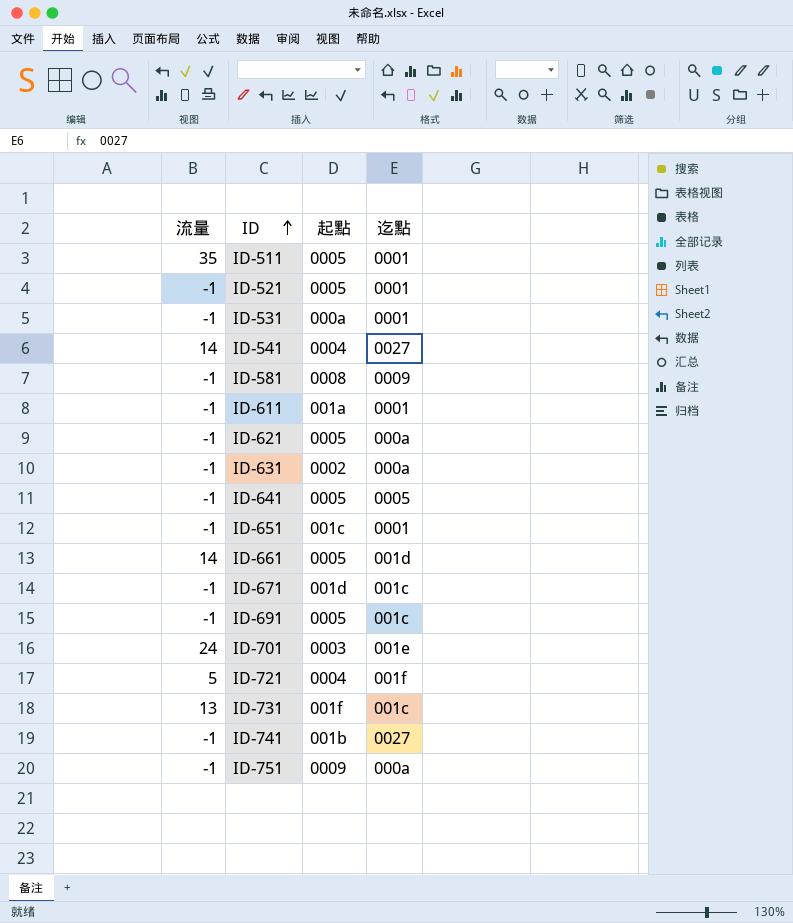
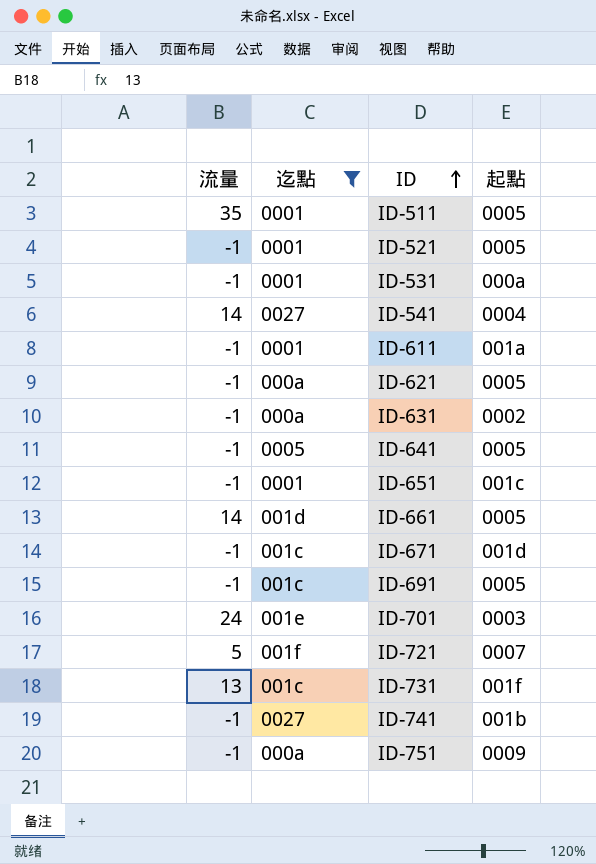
filter: none -> 迄點 != 0009
column 迄點 | position: 4 -> 2
ID-721 | 起點: 0004 -> 0007

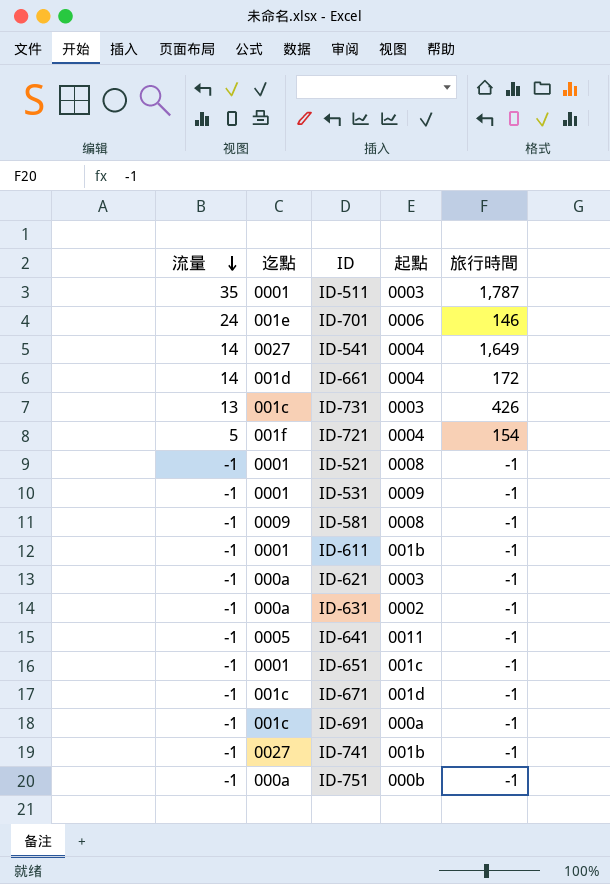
filter: 迄點 != 0009 -> none
row order: ID ascending -> 流量 descending
column 旅行時間 | position: none -> 5
ID-511 | 起點: 0005 -> 0003
ID-701 | 起點: 0003 -> 0006
ID-661 | 起點: 0005 -> 0004
ID-731 | 起點: 001f -> 0003
ID-721 | 起點: 0007 -> 0004
ID-521 | 起點: 0005 -> 0008
ID-531 | 起點: 000a -> 0009
ID-611 | 起點: 001a -> 001b
ID-621 | 起點: 0005 -> 0003
ID-641 | 起點: 0005 -> 0011
ID-691 | 起點: 0005 -> 000a
ID-751 | 起點: 0009 -> 000b

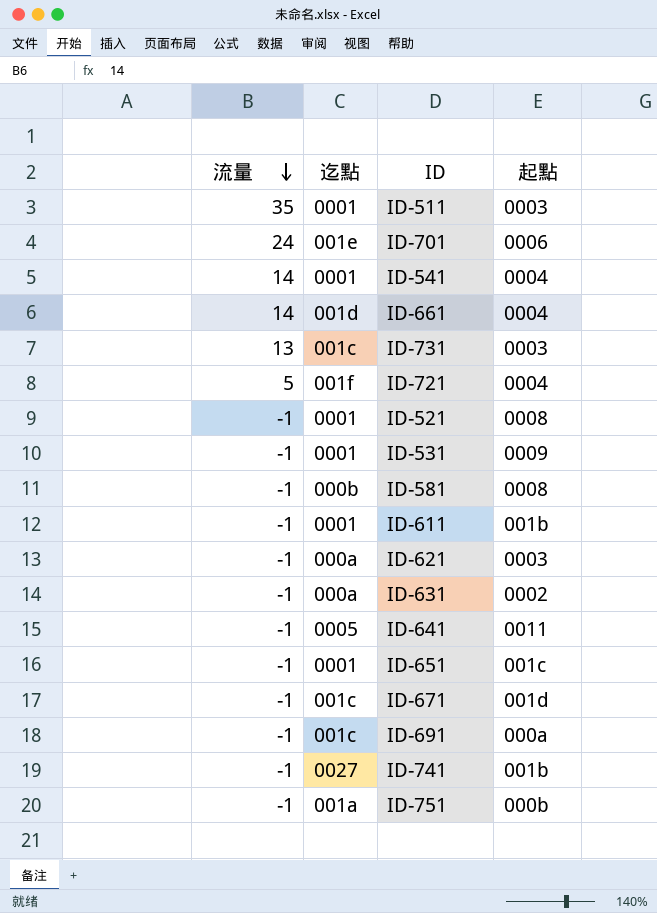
column 旅行時間 | position: 5 -> none
ID-541 | 迄點: 0027 -> 0001
ID-581 | 迄點: 0009 -> 000b
ID-751 | 迄點: 000a -> 001a

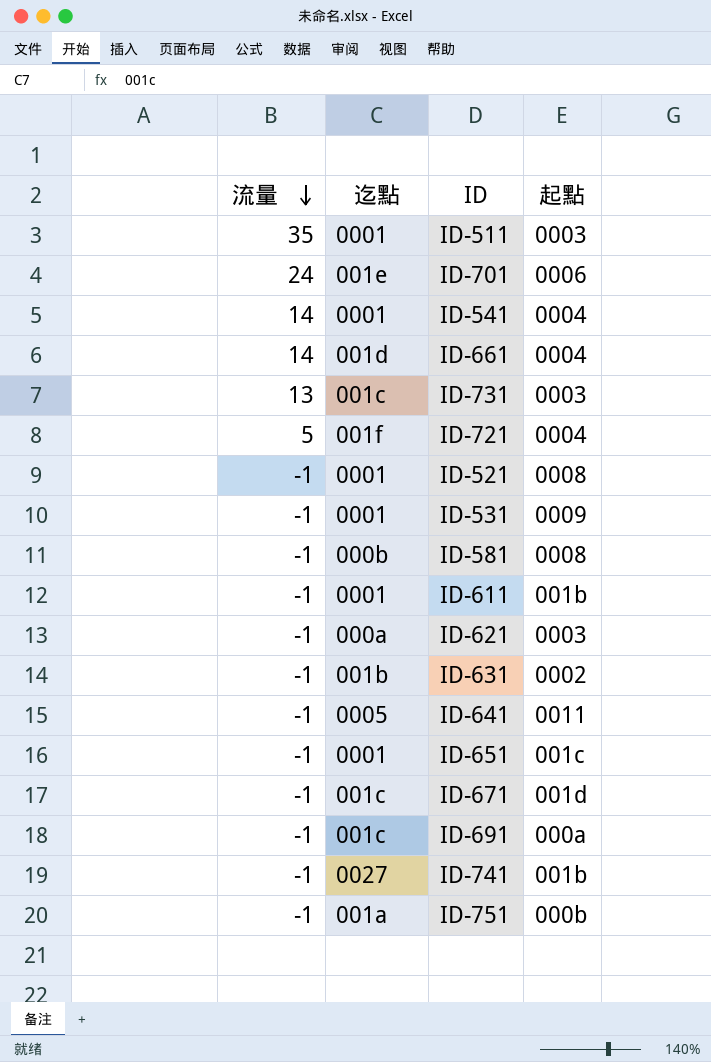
ID-631 | 迄點: 000a -> 001b

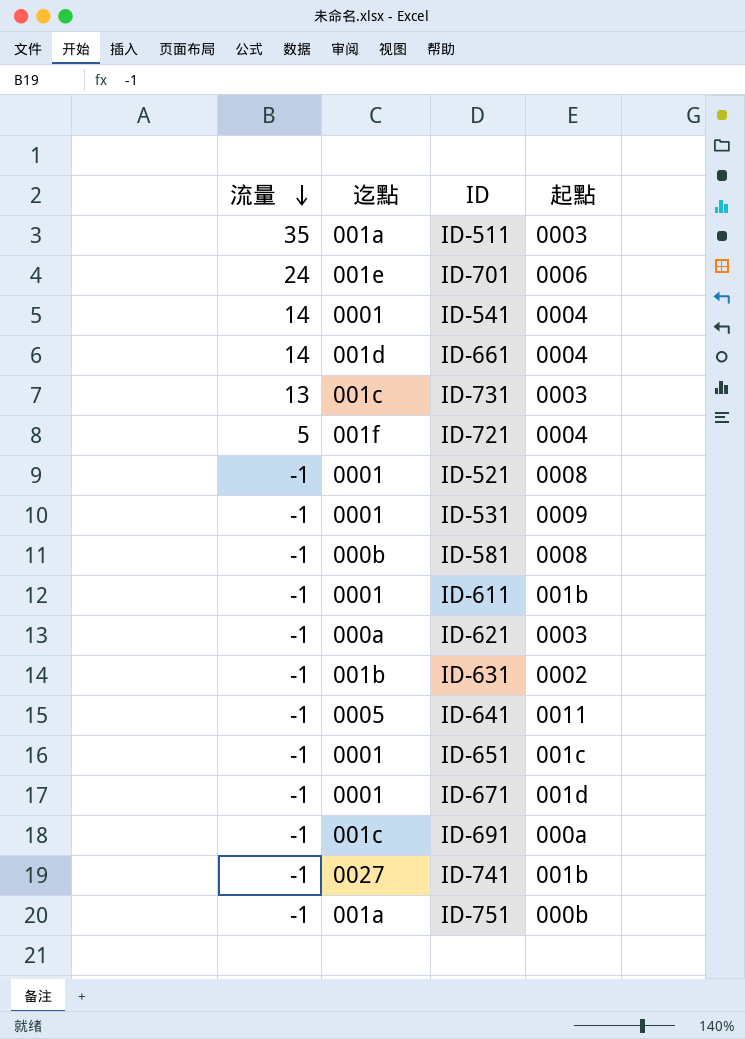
ID-511 | 迄點: 0001 -> 001a
ID-671 | 迄點: 001c -> 0001

